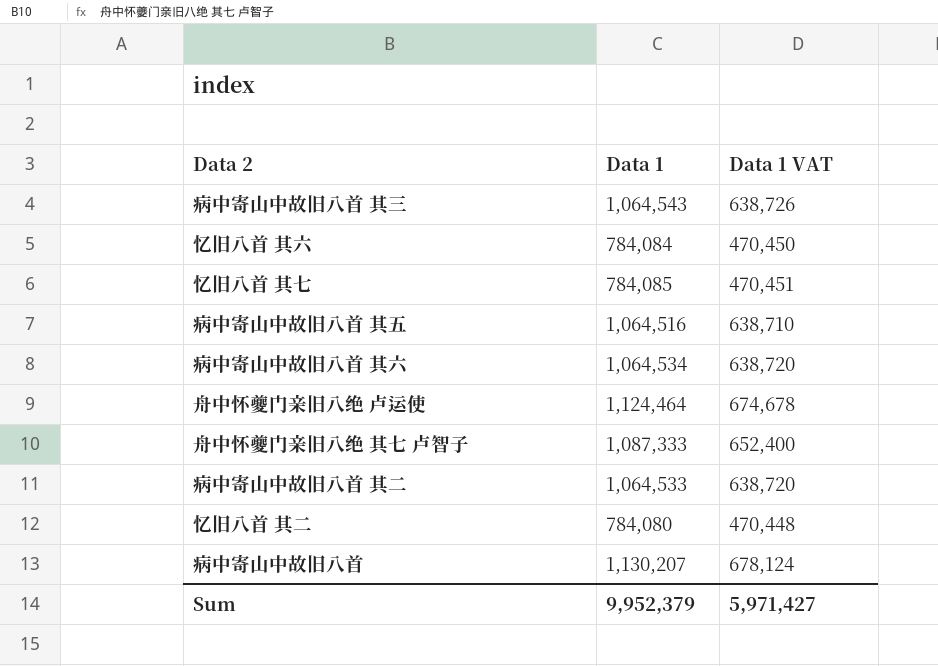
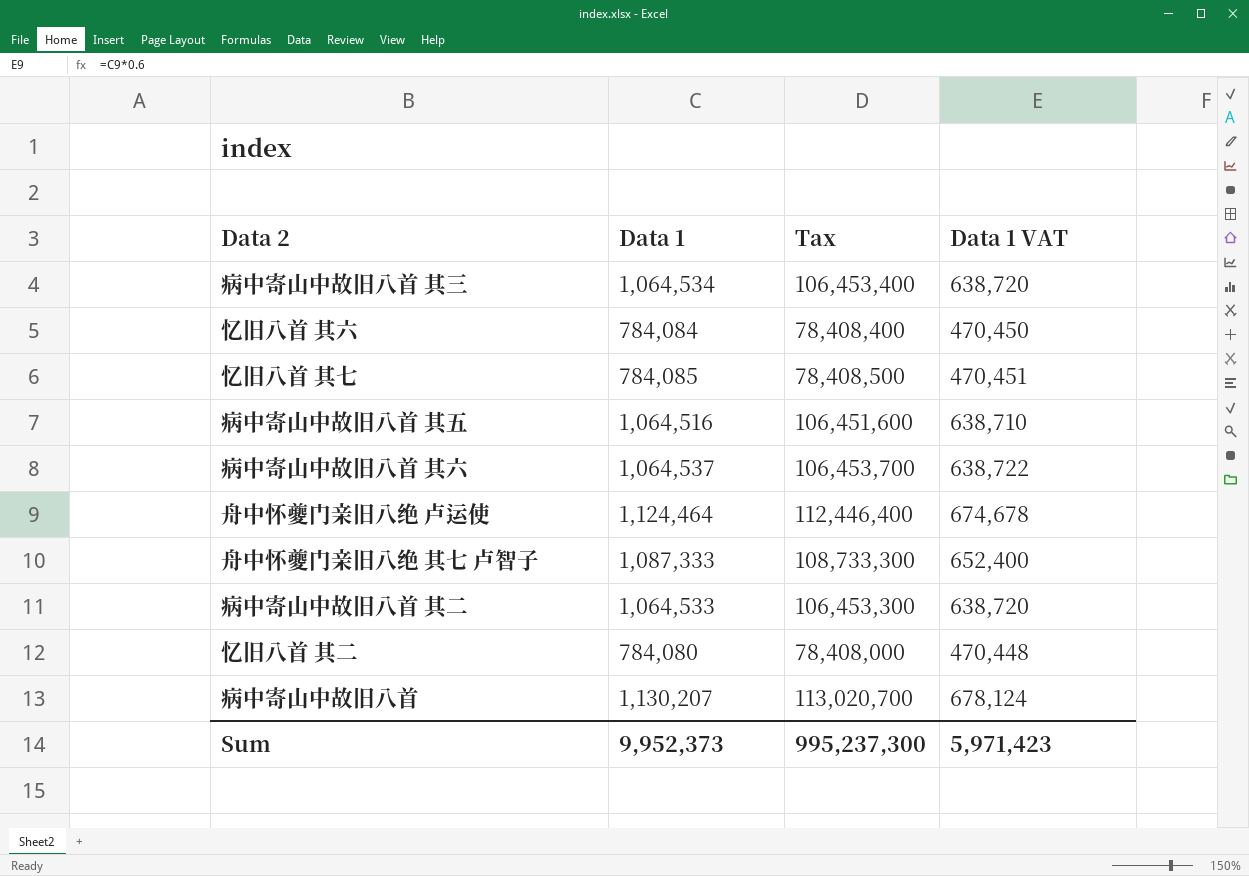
column Tax | formula: none -> [Data 1] * 100
病中寄山中故旧八首 其三 | Data 1: 1,064,543 -> 1,064,534
病中寄山中故旧八首 其三 | Data 1 VAT: 638,726 -> 638,720
病中寄山中故旧八首 其六 | Data 1: 1,064,534 -> 1,064,537
病中寄山中故旧八首 其六 | Data 1 VAT: 638,720 -> 638,722
Sum | Data 1: 9,952,379 -> 9,952,373
Sum | Data 1 VAT: 5,971,427 -> 5,971,423

